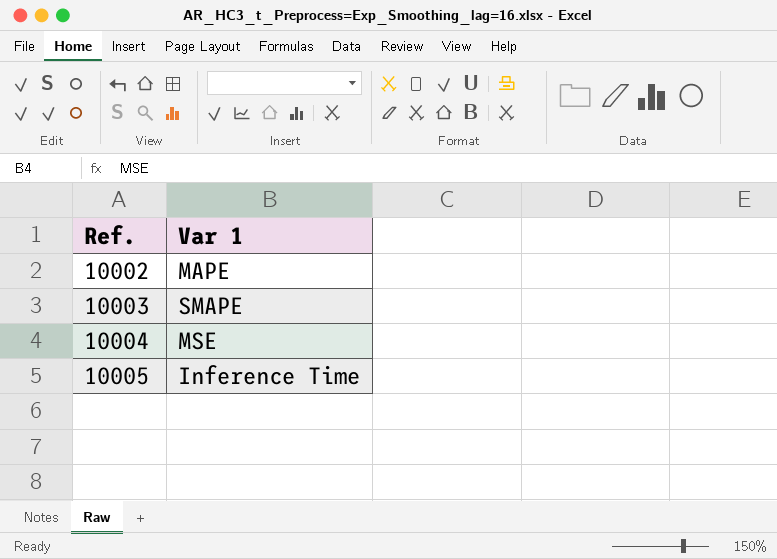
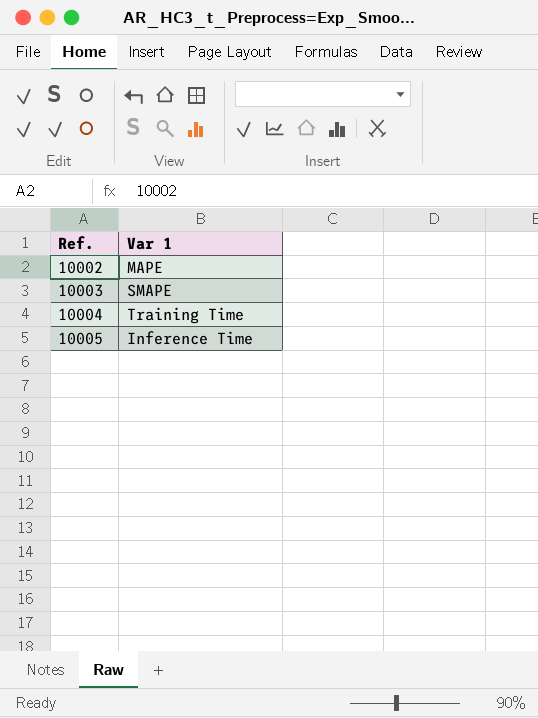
10004 | Var 1: MSE -> Training Time

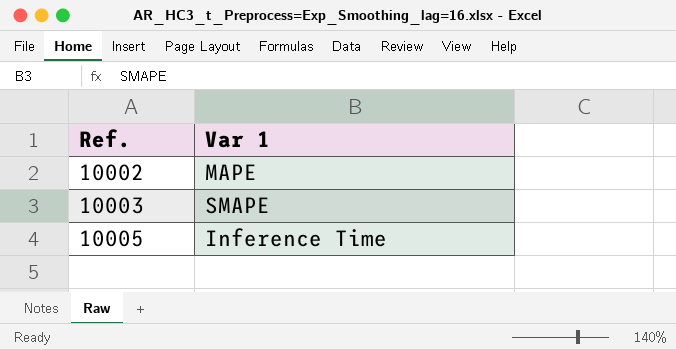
row 10004: Training Time -> none

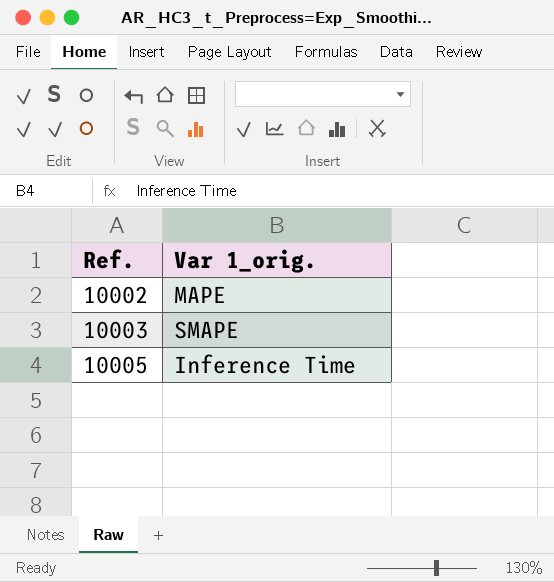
column name: Var 1 -> Var 1_orig.

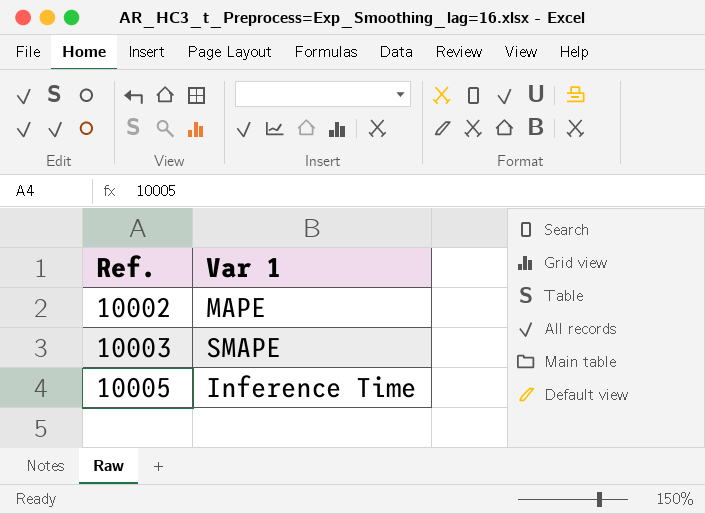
column name: Var 1_orig. -> Var 1

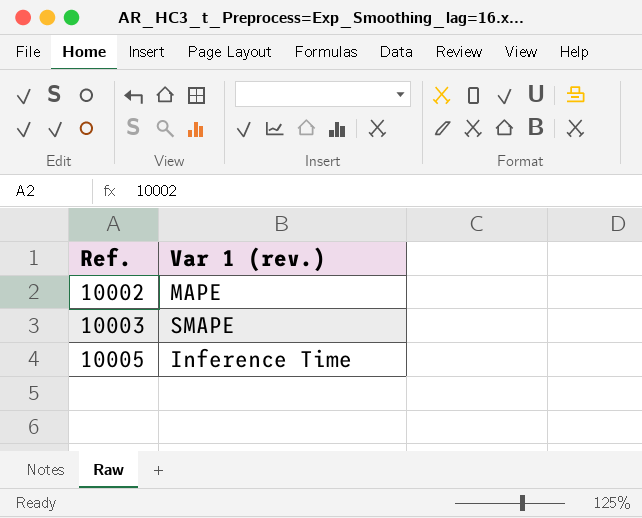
column name: Var 1 -> Var 1 (rev.)

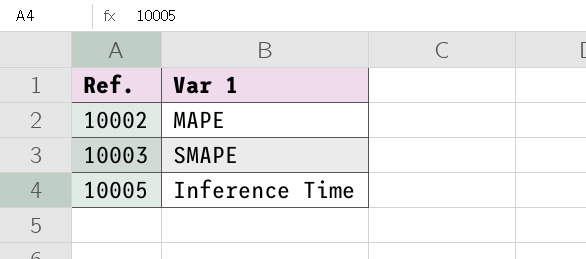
column name: Var 1 (rev.) -> Var 1

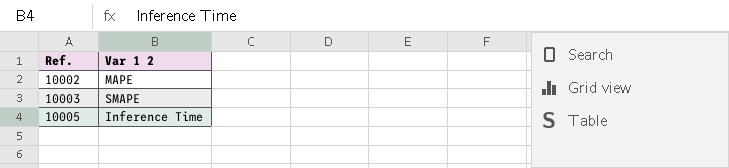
column name: Var 1 -> Var 1 2

